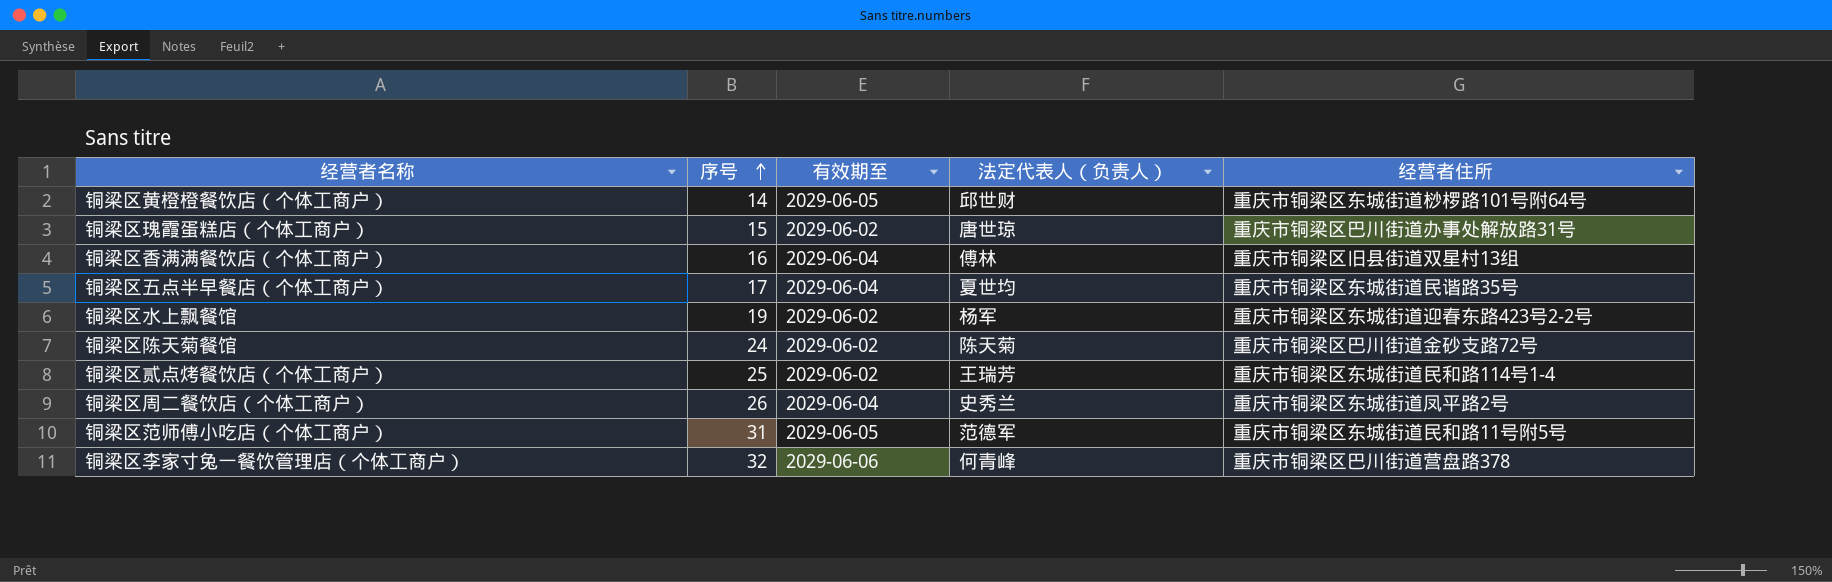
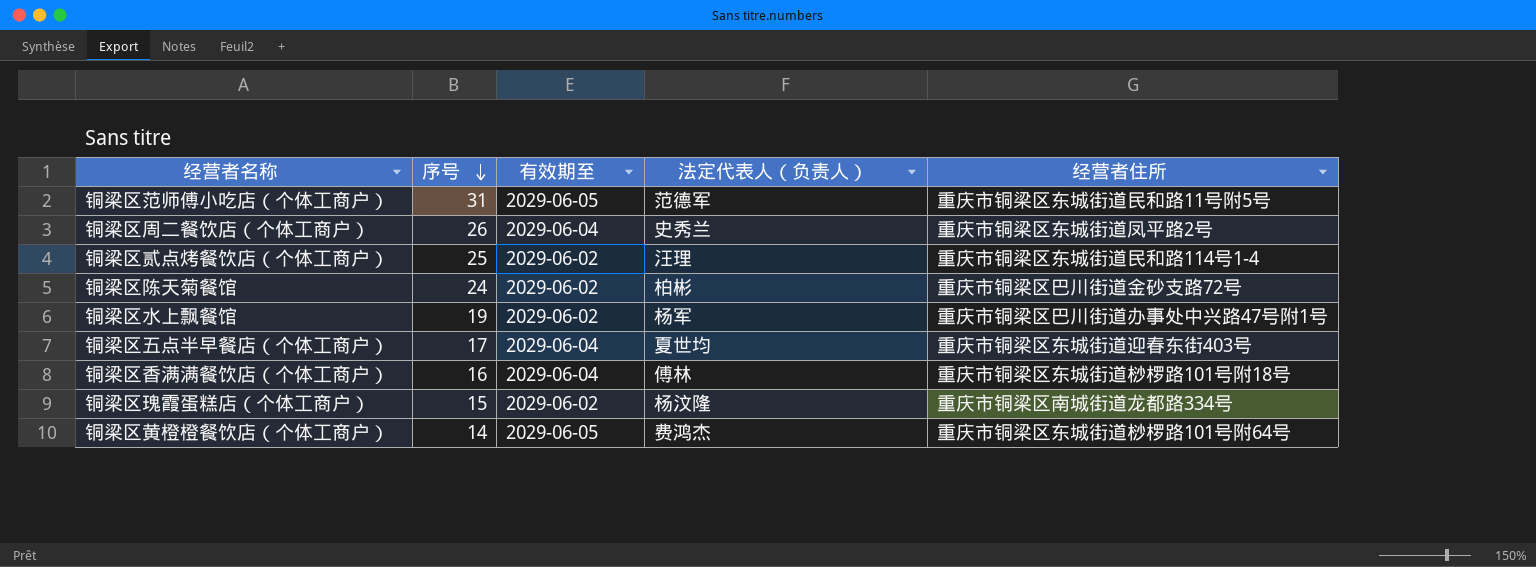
row order: 序号 ascending -> 序号 descending
row 铜梁区李家寸兔一餐饮管理店（个体工商户）: 32 | 2029-06-06 | 何青峰 | 重庆市铜梁区巴川街道营盘路378 -> none
铜梁区贰点烤餐饮店（个体工商户） | 法定代表人（负责人）: 王瑞芳 -> 汪理
铜梁区陈天菊餐馆 | 法定代表人（负责人）: 陈天菊 -> 柏彬
铜梁区水上飘餐馆 | 经营者住所: 重庆市铜梁区东城街道迎春东路423号2-2号 -> 重庆市铜梁区巴川街道办事处中兴路47号附1号
铜梁区五点半早餐店（个体工商户） | 经营者住所: 重庆市铜梁区东城街道民谐路35号 -> 重庆市铜梁区东城街道迎春东街403号
铜梁区香满满餐饮店（个体工商户） | 经营者住所: 重庆市铜梁区旧县街道双星村13组 -> 重庆市铜梁区东城街道桫椤路101号附18号
铜梁区瑰霞蛋糕店（个体工商户） | 法定代表人（负责人）: 唐世琼 -> 杨汶隆
铜梁区瑰霞蛋糕店（个体工商户） | 经营者住所: 重庆市铜梁区巴川街道办事处解放路31号 -> 重庆市铜梁区南城街道龙都路334号
铜梁区黄橙橙餐饮店（个体工商户） | 法定代表人（负责人）: 邱世财 -> 费鸿杰

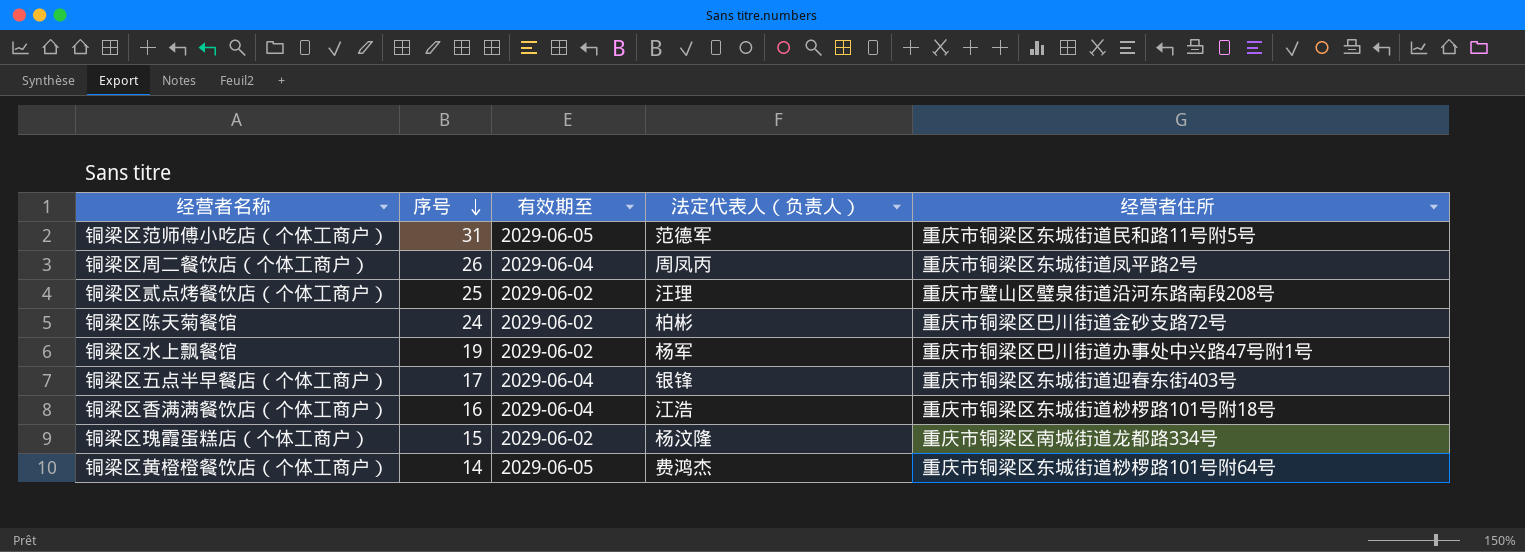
铜梁区周二餐饮店（个体工商户） | 法定代表人（负责人）: 史秀兰 -> 周凤丙
铜梁区贰点烤餐饮店（个体工商户） | 经营者住所: 重庆市铜梁区东城街道民和路114号1-4 -> 重庆市璧山区璧泉街道沿河东路南段208号
铜梁区五点半早餐店（个体工商户） | 法定代表人（负责人）: 夏世均 -> 银锋
铜梁区香满满餐饮店（个体工商户） | 法定代表人（负责人）: 傅林 -> 江浩

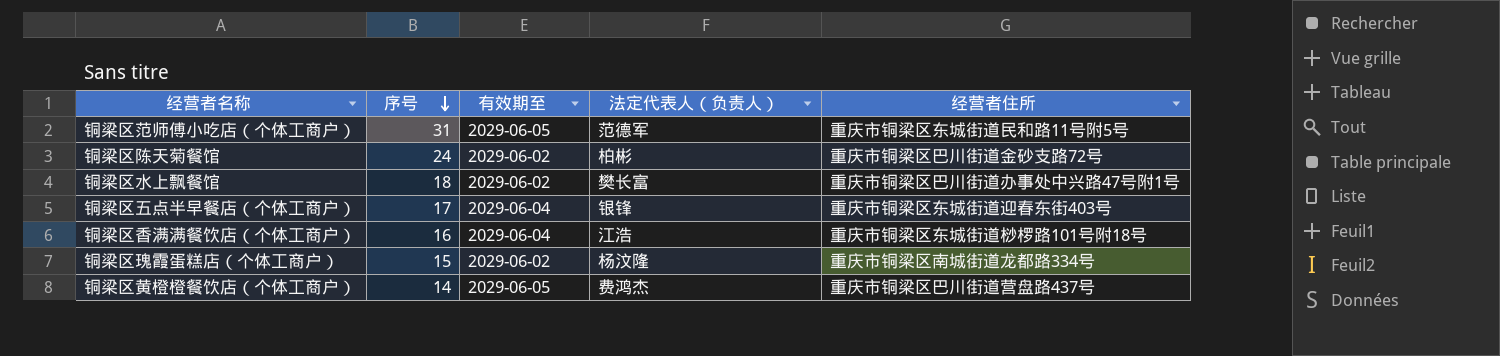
row 铜梁区周二餐饮店（个体工商户）: 26 | 2029-06-04 | 周凤丙 | 重庆市铜梁区东城街道凤平路2号 -> none
row 铜梁区贰点烤餐饮店（个体工商户）: 25 | 2029-06-02 | 汪理 | 重庆市璧山区璧泉街道沿河东路南段208号 -> none
铜梁区水上飘餐馆 | 序号: 19 -> 18
铜梁区水上飘餐馆 | 法定代表人（负责人）: 杨军 -> 樊长富
铜梁区黄橙橙餐饮店（个体工商户） | 经营者住所: 重庆市铜梁区东城街道桫椤路101号附64号 -> 重庆市铜梁区巴川街道营盘路437号

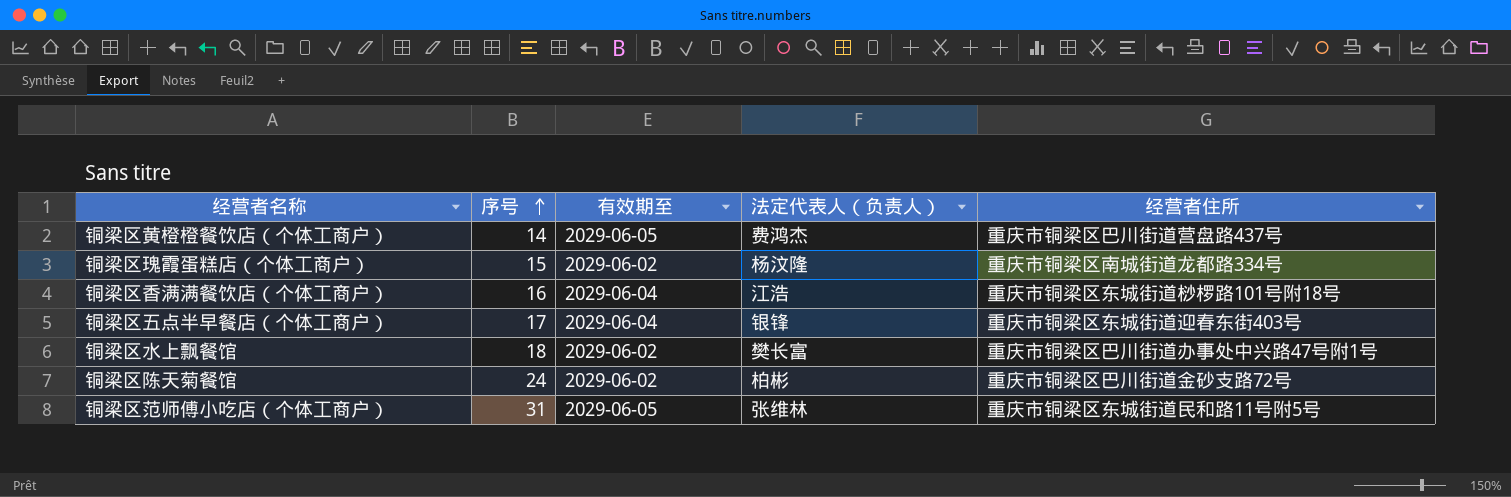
row order: 序号 descending -> 序号 ascending
铜梁区范师傅小吃店（个体工商户） | 法定代表人（负责人）: 范德军 -> 张维林

